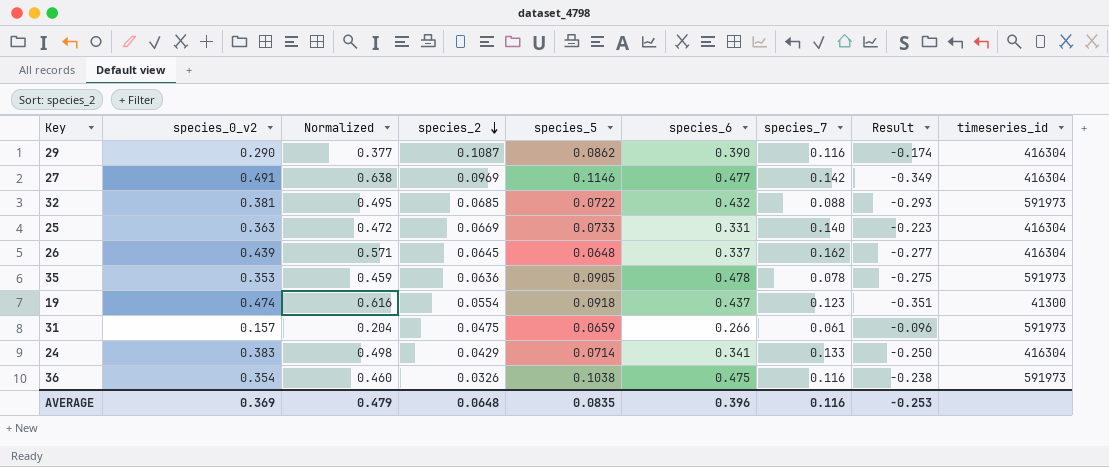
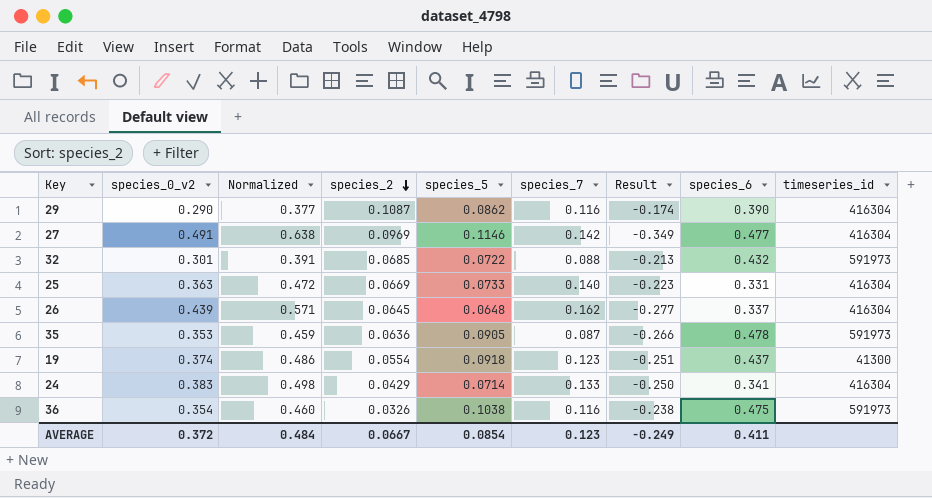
column species_6 | position: 6 -> 8
row 31: 0.157 | 0.204 | 0.0475 | 0.0659 | 0.266 | 0.061 | -0.096 | 591973 -> none
32 | species_0_v2: 0.381 -> 0.301
32 | Normalized: 0.495 -> 0.391
32 | Result: -0.293 -> -0.213
35 | species_7: 0.078 -> 0.087
35 | Result: -0.275 -> -0.266
19 | species_0_v2: 0.474 -> 0.374
19 | Normalized: 0.616 -> 0.486
19 | Result: -0.351 -> -0.251
AVERAGE | species_0_v2: 0.369 -> 0.372
AVERAGE | Normalized: 0.479 -> 0.484
AVERAGE | species_2: 0.0648 -> 0.0667
AVERAGE | species_5: 0.0835 -> 0.0854
AVERAGE | species_7: 0.116 -> 0.123
AVERAGE | Result: -0.253 -> -0.249
AVERAGE | species_6: 0.396 -> 0.411

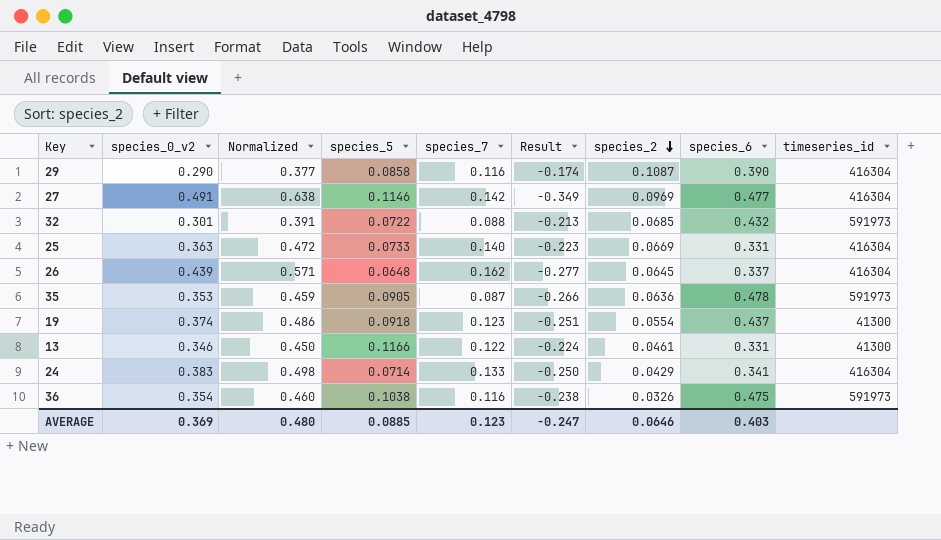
column species_2 | position: 4 -> 7
29 | species_5: 0.0862 -> 0.0858
row 13: none -> 0.346 | 0.450 | 0.1166 | 0.122 | -0.224 | 0.0461 | 0.331 | 41300
AVERAGE | species_0_v2: 0.372 -> 0.369
AVERAGE | Normalized: 0.484 -> 0.480
AVERAGE | species_5: 0.0854 -> 0.0885
AVERAGE | Result: -0.249 -> -0.247
AVERAGE | species_2: 0.0667 -> 0.0646
AVERAGE | species_6: 0.411 -> 0.403

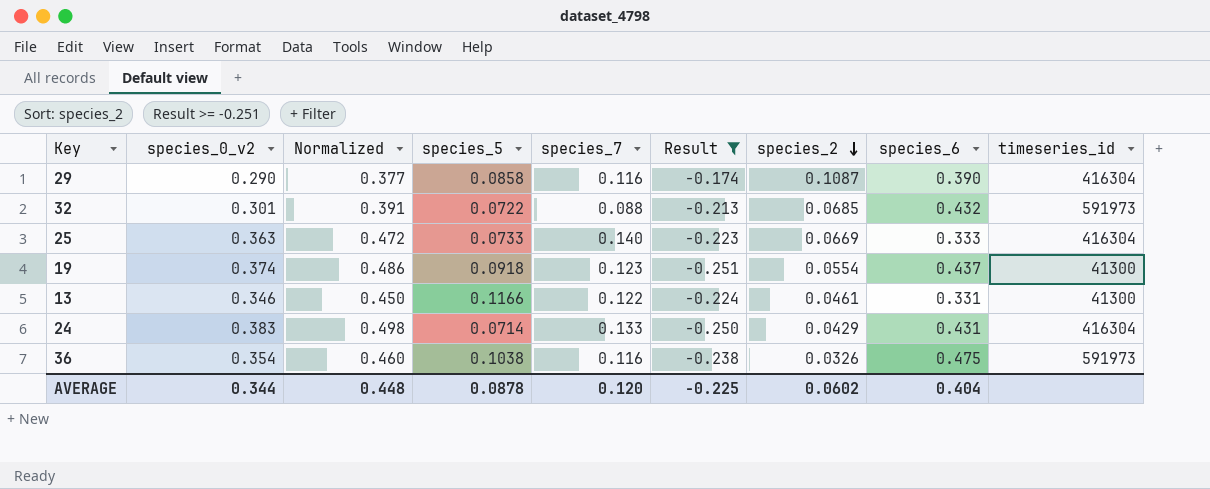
filter: none -> Result >= -0.251
25 | species_6: 0.331 -> 0.333
24 | species_6: 0.341 -> 0.431
AVERAGE | species_0_v2: 0.369 -> 0.344
AVERAGE | Normalized: 0.480 -> 0.448
AVERAGE | species_5: 0.0885 -> 0.0878
AVERAGE | species_7: 0.123 -> 0.120
AVERAGE | Result: -0.247 -> -0.225
AVERAGE | species_2: 0.0646 -> 0.0602
AVERAGE | species_6: 0.403 -> 0.404

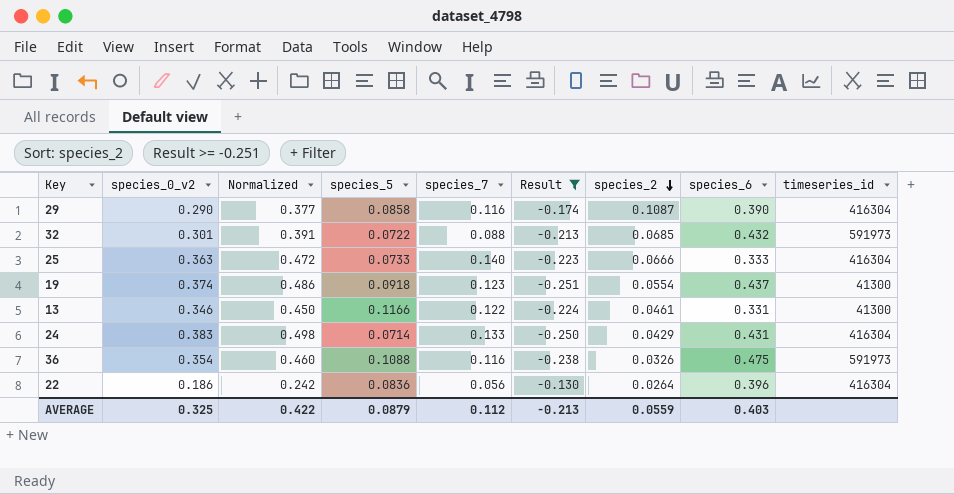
25 | species_2: 0.0669 -> 0.0666
36 | species_5: 0.1038 -> 0.1088
row 22: none -> 0.186 | 0.242 | 0.0836 | 0.056 | -0.130 | 0.0264 | 0.396 | 416304
AVERAGE | species_0_v2: 0.344 -> 0.325
AVERAGE | Normalized: 0.448 -> 0.422
AVERAGE | species_5: 0.0878 -> 0.0879
AVERAGE | species_7: 0.120 -> 0.112
AVERAGE | Result: -0.225 -> -0.213
AVERAGE | species_2: 0.0602 -> 0.0559
AVERAGE | species_6: 0.404 -> 0.403

